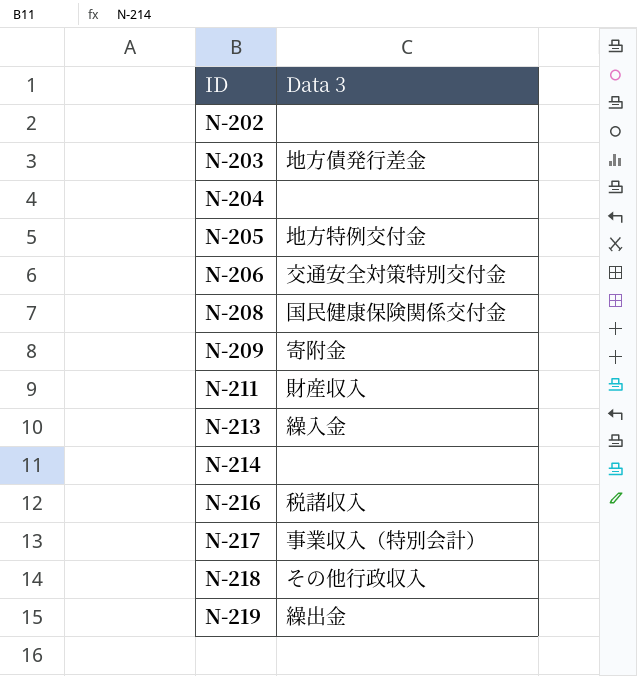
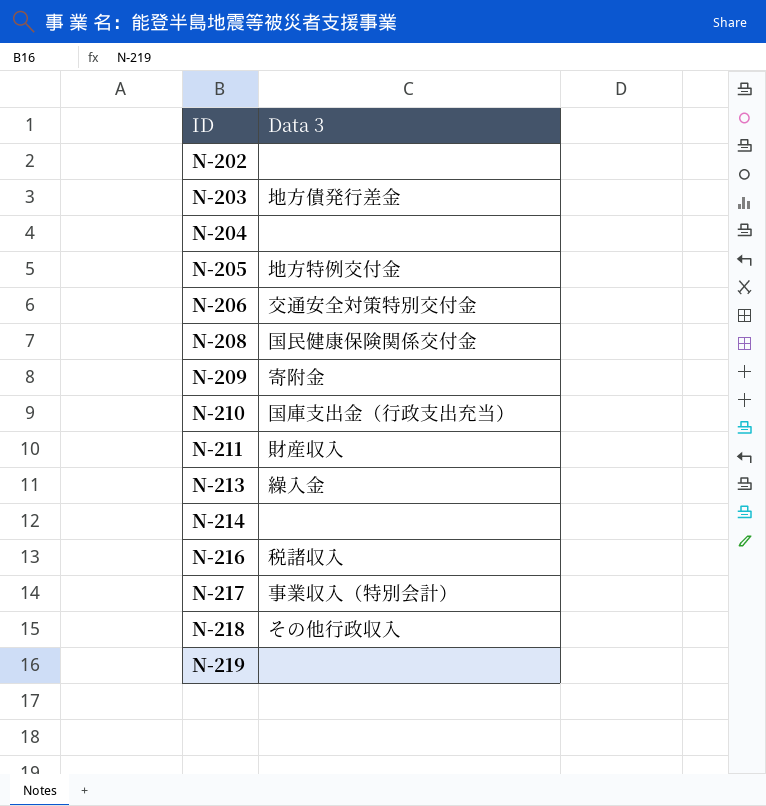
row N-210: none -> 国庫支出金（行政支出充当）
N-219 | Data 3: 繰出金 -> none

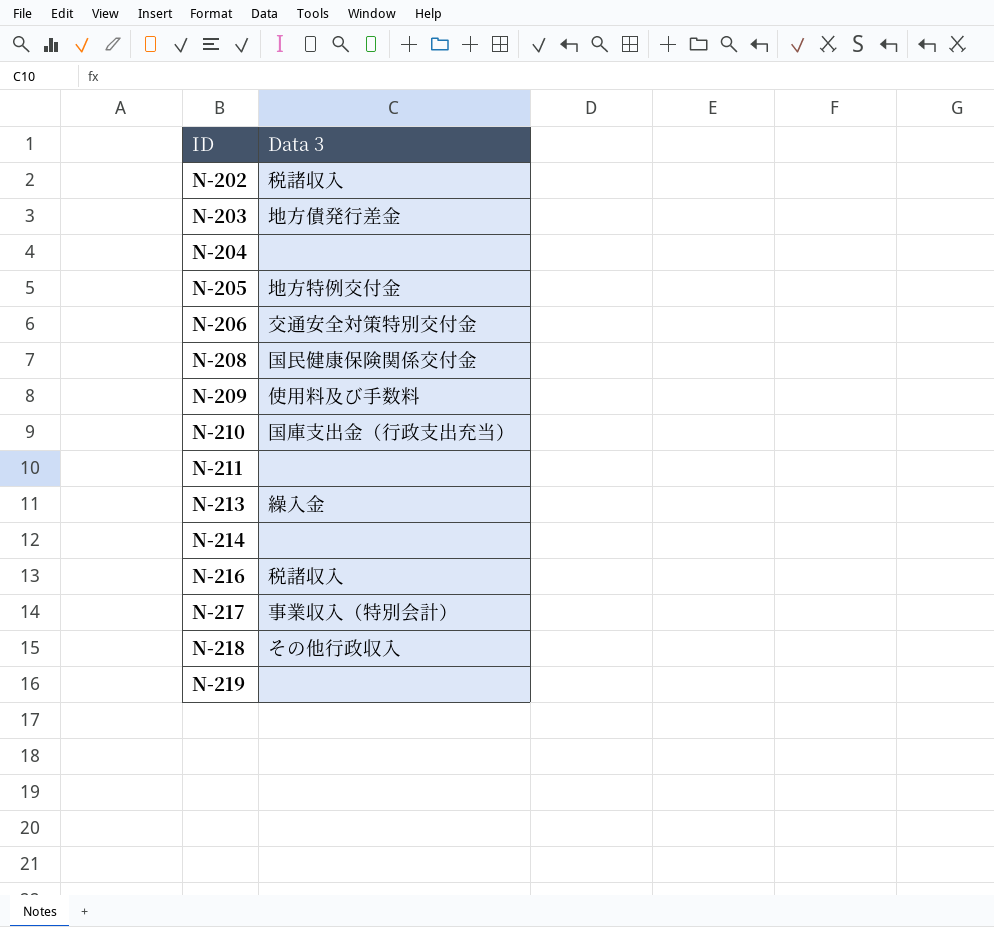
N-202 | Data 3: none -> 税諸収入
N-209 | Data 3: 寄附金 -> 使用料及び手数料
N-211 | Data 3: 財産収入 -> none

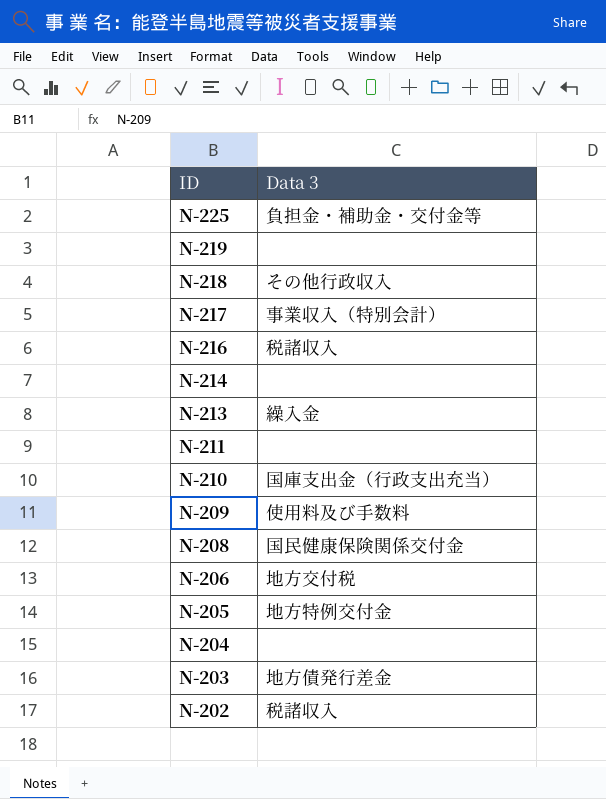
row order: ID ascending -> ID descending
row N-225: none -> 負担金・補助金・交付金等
N-206 | Data 3: 交通安全対策特別交付金 -> 地方交付税

